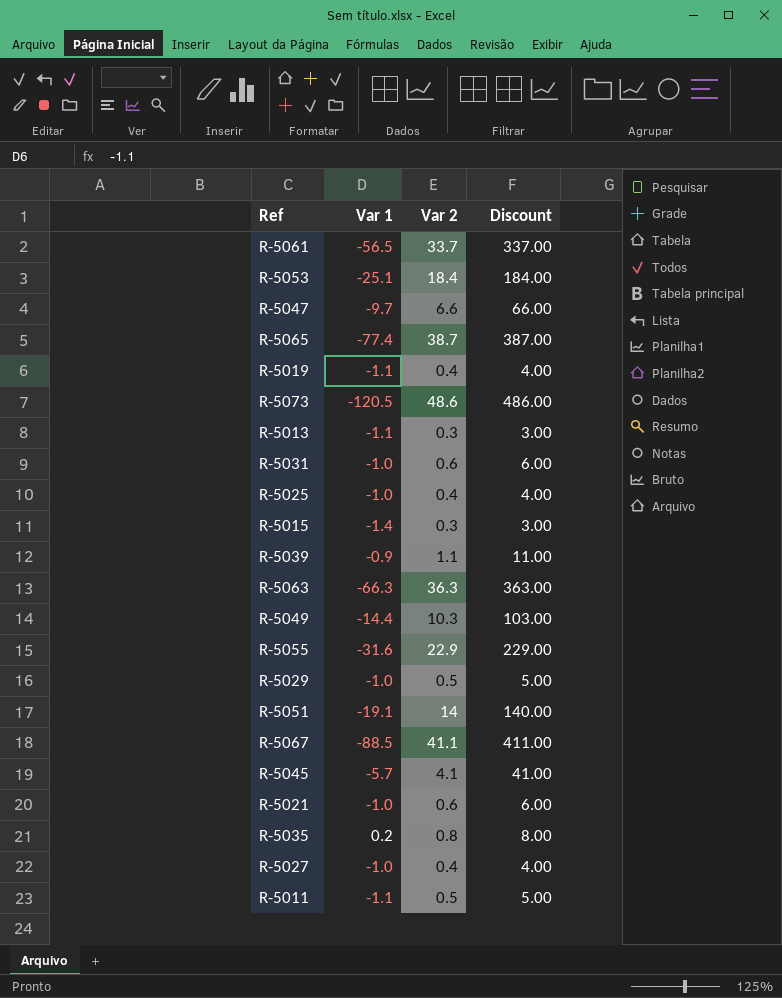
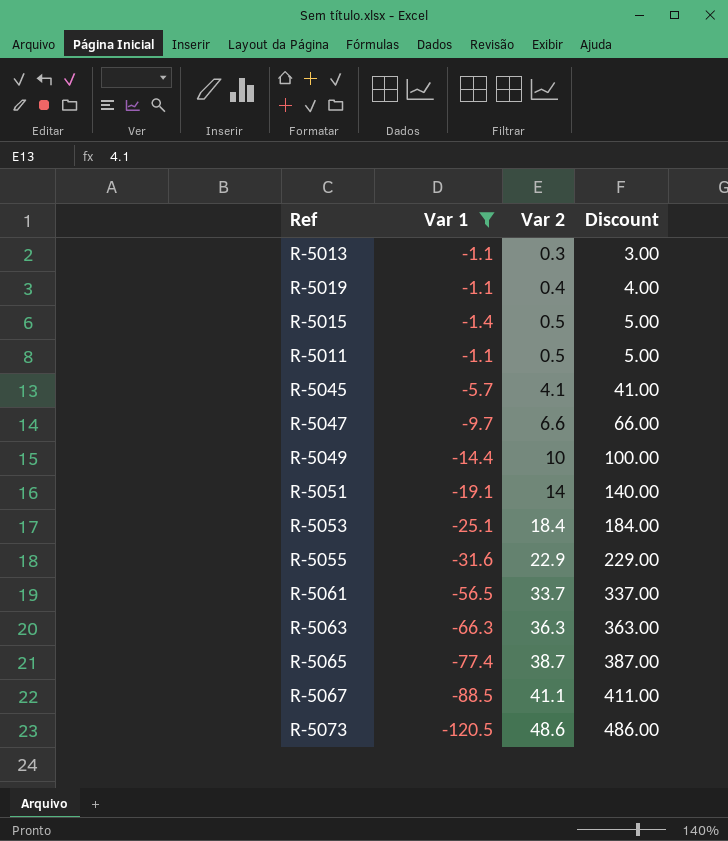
filter: none -> Var 1 <= -1.1
row order: none -> Var 2 ascending
R-5015 | Var 2: 0.3 -> 0.5
R-5015 | Discount: 3.00 -> 5.00
R-5049 | Var 2: 10.3 -> 10
R-5049 | Discount: 103.00 -> 100.00

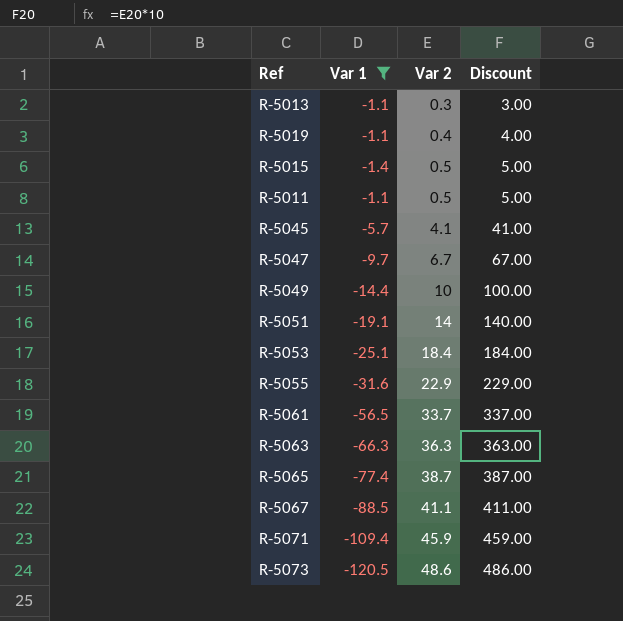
R-5047 | Var 2: 6.6 -> 6.7
R-5047 | Discount: 66.00 -> 67.00
row R-5071: none -> -109.4 | 45.9 | 459.00

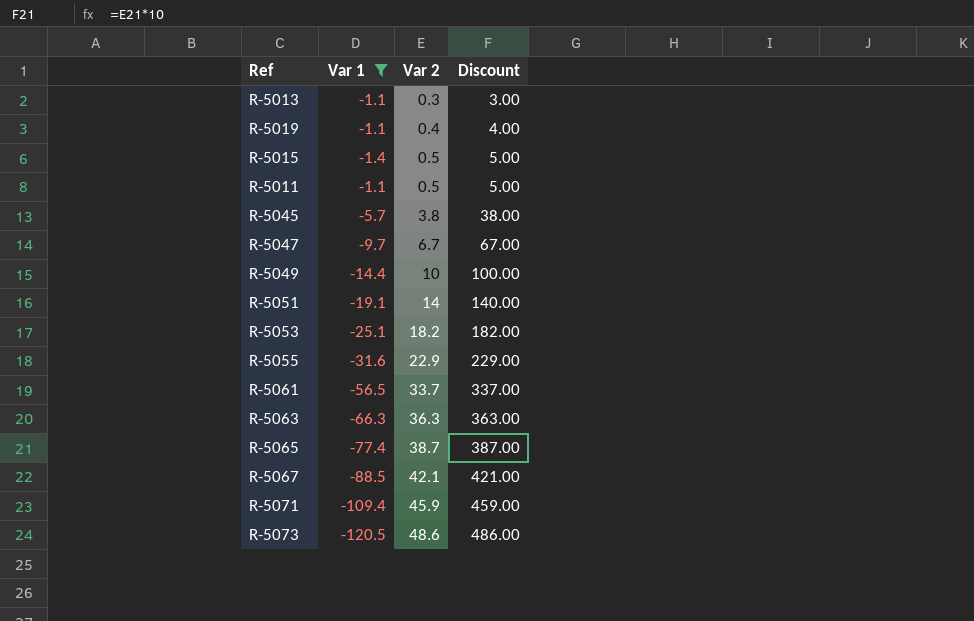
R-5045 | Var 2: 4.1 -> 3.8
R-5045 | Discount: 41.00 -> 38.00
R-5053 | Var 2: 18.4 -> 18.2
R-5053 | Discount: 184.00 -> 182.00
R-5067 | Var 2: 41.1 -> 42.1
R-5067 | Discount: 411.00 -> 421.00

